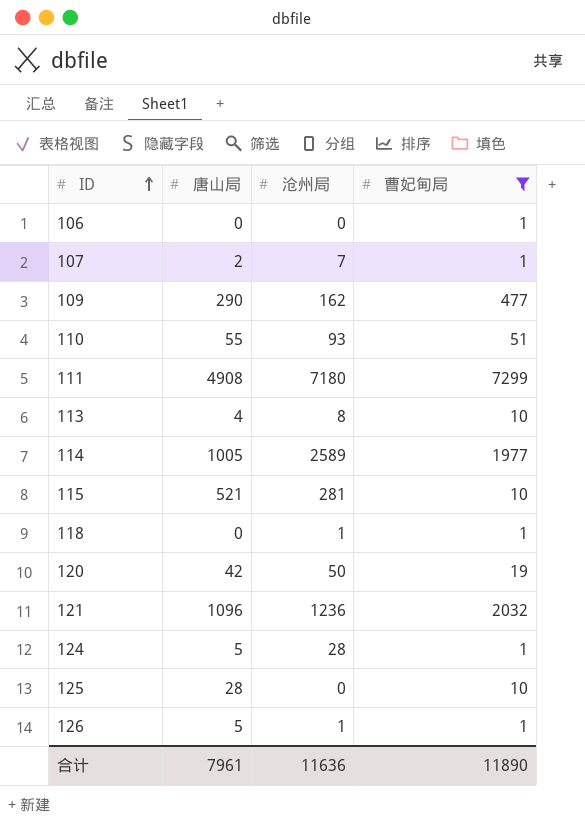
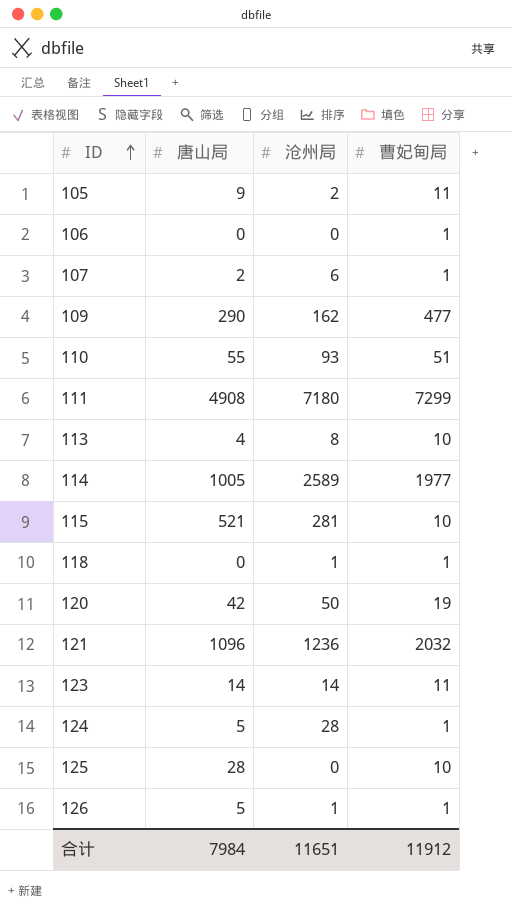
filter: 曹妃甸局 != 11 -> none
107 | 沧州局: 7 -> 6
合计 | 唐山局: 7961 -> 7984
合计 | 沧州局: 11636 -> 11651
合计 | 曹妃甸局: 11890 -> 11912

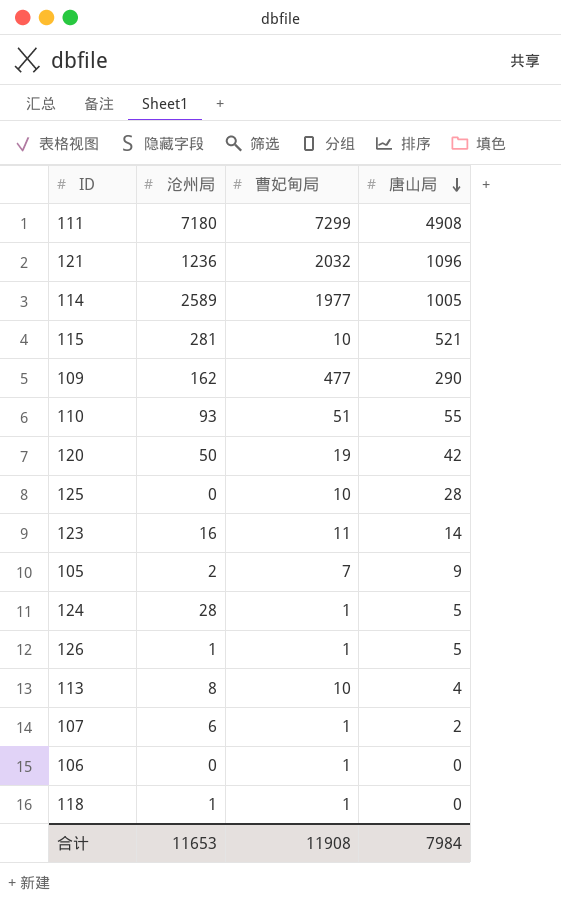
row order: ID ascending -> 唐山局 descending
column 唐山局 | position: 2 -> 4
123 | 沧州局: 14 -> 16
105 | 曹妃甸局: 11 -> 7
合计 | 沧州局: 11651 -> 11653
合计 | 曹妃甸局: 11912 -> 11908

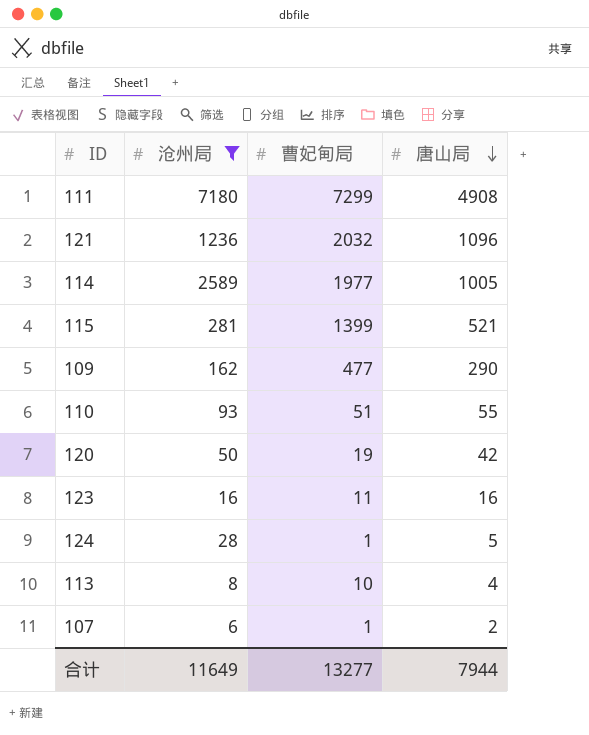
filter: none -> 沧州局 >= 6
115 | 曹妃甸局: 10 -> 1399
123 | 唐山局: 14 -> 16
合计 | 沧州局: 11653 -> 11649
合计 | 曹妃甸局: 11908 -> 13277
合计 | 唐山局: 7984 -> 7944

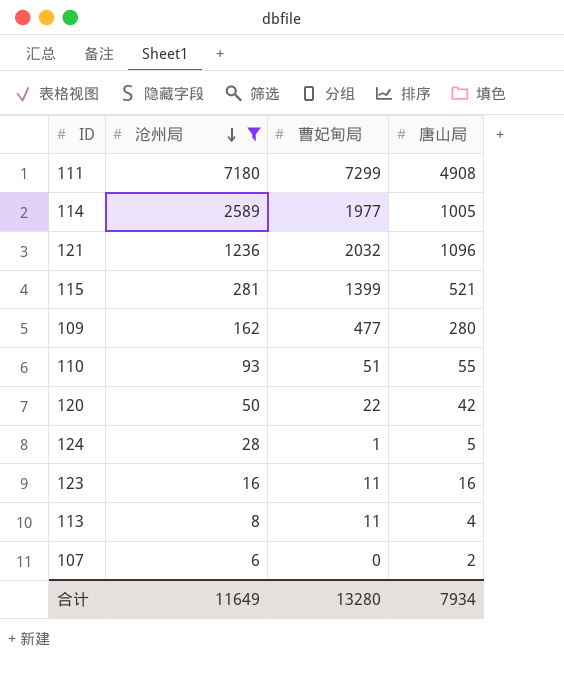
row order: 唐山局 descending -> 沧州局 descending
109 | 唐山局: 290 -> 280
120 | 曹妃甸局: 19 -> 22
113 | 曹妃甸局: 10 -> 11
107 | 曹妃甸局: 1 -> 0
合计 | 曹妃甸局: 13277 -> 13280
合计 | 唐山局: 7944 -> 7934

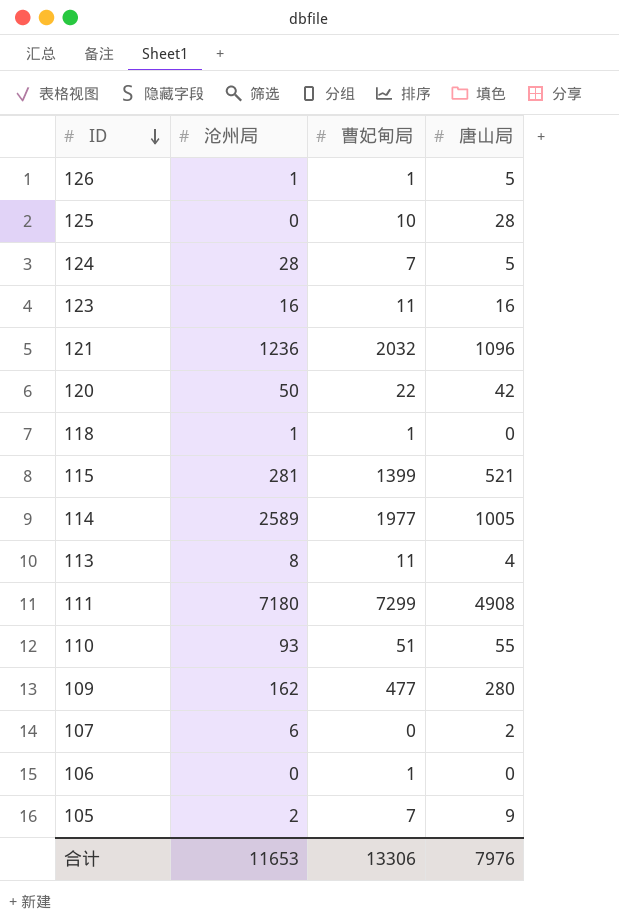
filter: 沧州局 >= 6 -> none
row order: 沧州局 descending -> ID descending
124 | 曹妃甸局: 1 -> 7
合计 | 沧州局: 11649 -> 11653
合计 | 曹妃甸局: 13280 -> 13306
合计 | 唐山局: 7934 -> 7976

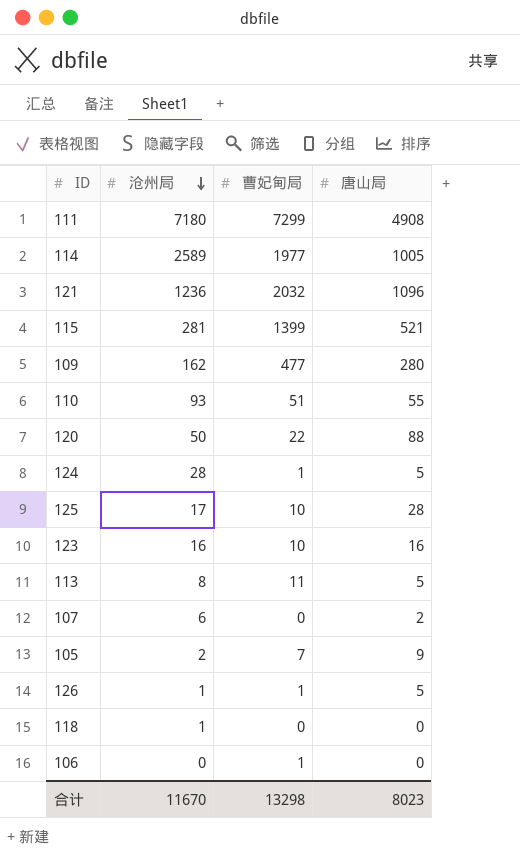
row order: ID descending -> 沧州局 descending
120 | 唐山局: 42 -> 88
124 | 曹妃甸局: 7 -> 1
125 | 沧州局: 0 -> 17
123 | 曹妃甸局: 11 -> 10
113 | 唐山局: 4 -> 5
118 | 曹妃甸局: 1 -> 0
合计 | 沧州局: 11653 -> 11670
合计 | 曹妃甸局: 13306 -> 13298
合计 | 唐山局: 7976 -> 8023

